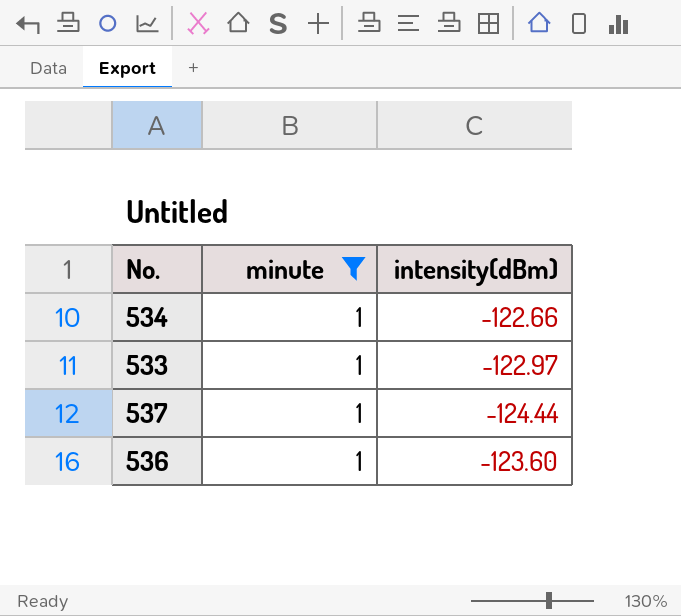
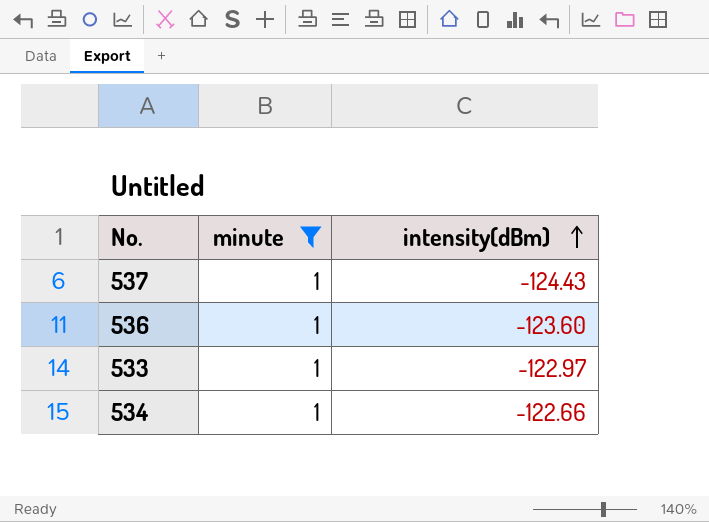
row order: none -> intensity(dBm) ascending
537 | intensity(dBm): -124.44 -> -124.43

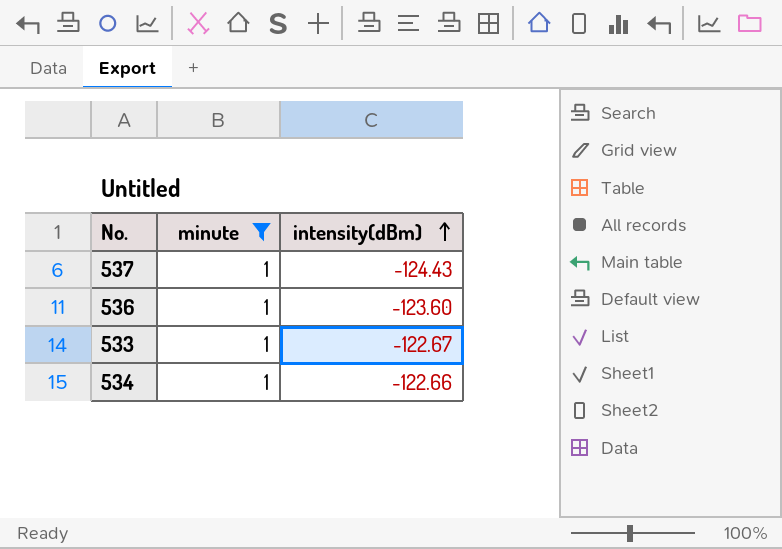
533 | intensity(dBm): -122.97 -> -122.67

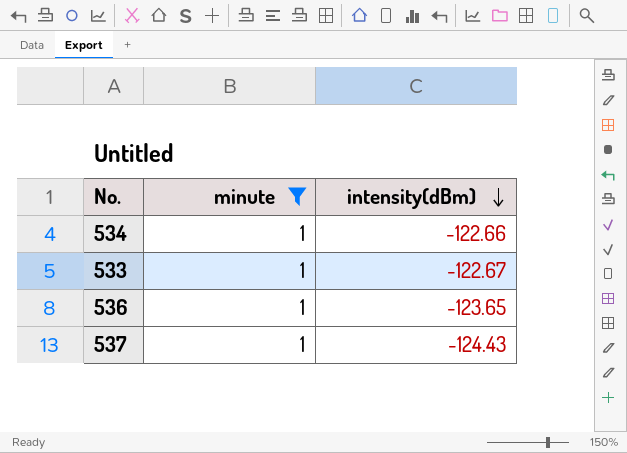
row order: intensity(dBm) ascending -> intensity(dBm) descending
536 | intensity(dBm): -123.60 -> -123.65

